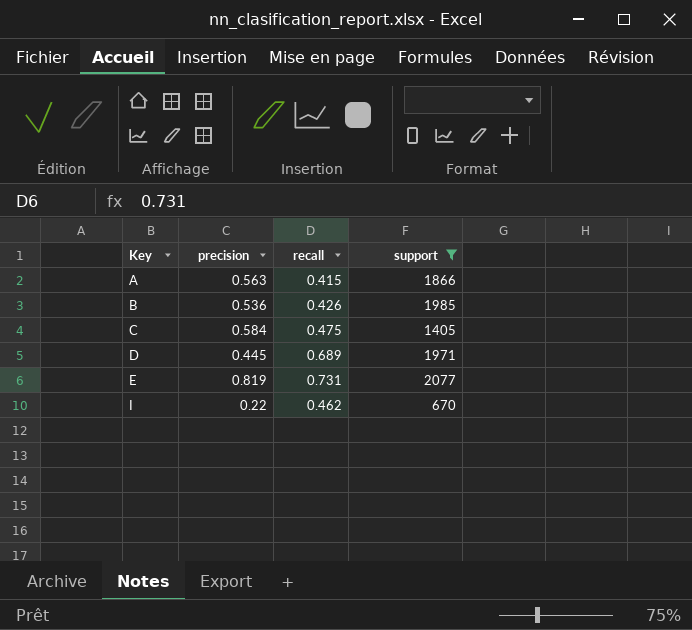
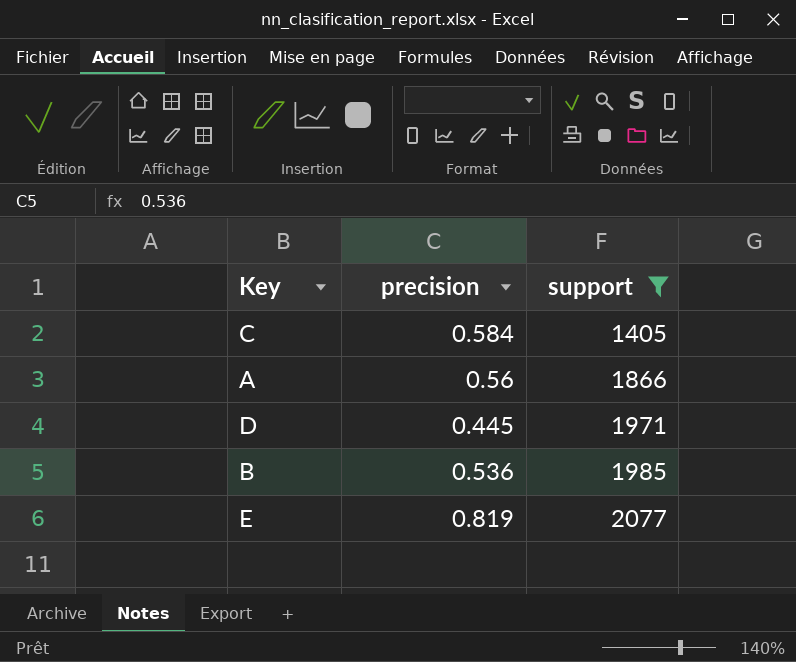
row order: Key ascending -> support ascending
column recall | position: 3 -> none
row I: 0.22 | 0.462 | 670 -> none
A | precision: 0.563 -> 0.56

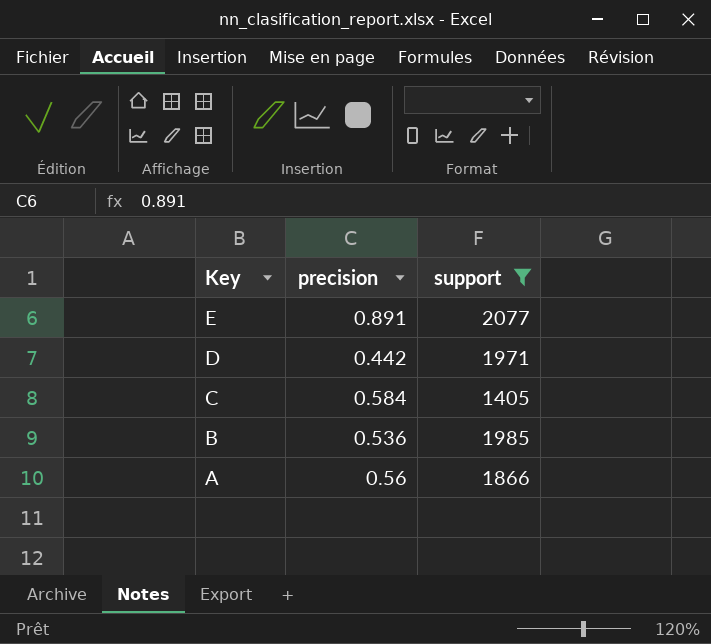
row order: support ascending -> Key descending
E | precision: 0.819 -> 0.891
D | precision: 0.445 -> 0.442

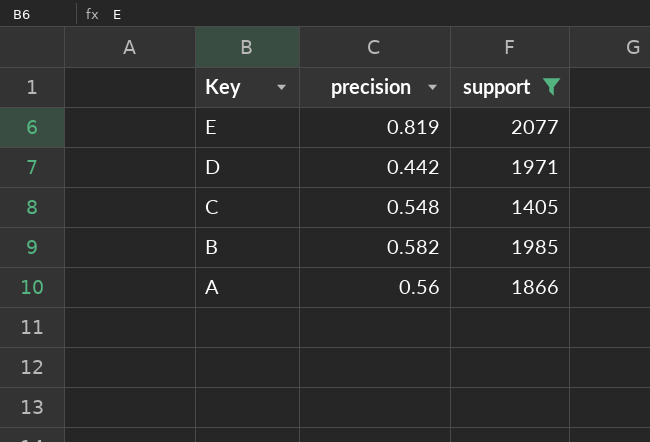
E | precision: 0.891 -> 0.819
C | precision: 0.584 -> 0.548
B | precision: 0.536 -> 0.582

